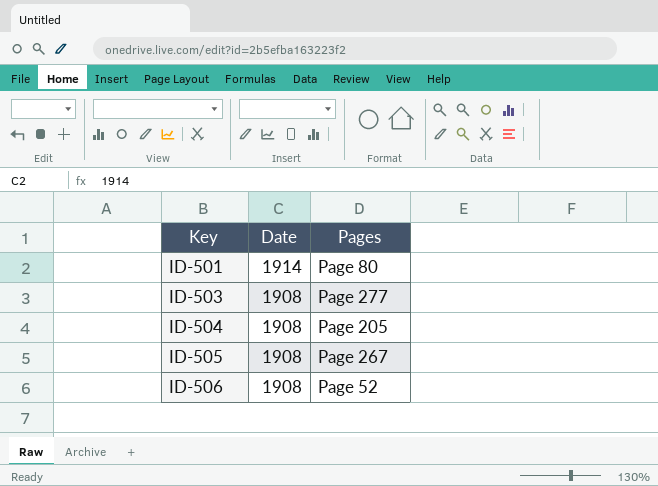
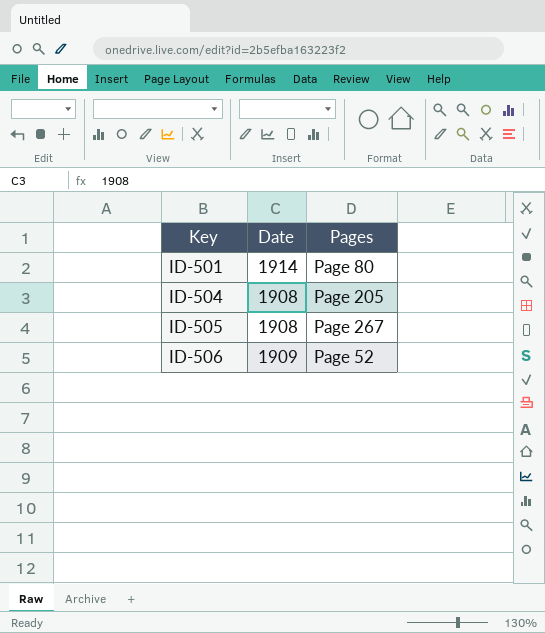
row ID-503: 1908 | Page 277 -> none
ID-506 | Date: 1908 -> 1909

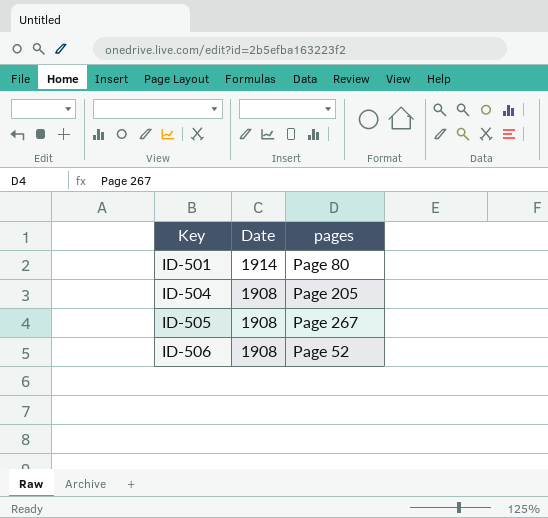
column name: Pages -> pages
ID-506 | Date: 1909 -> 1908

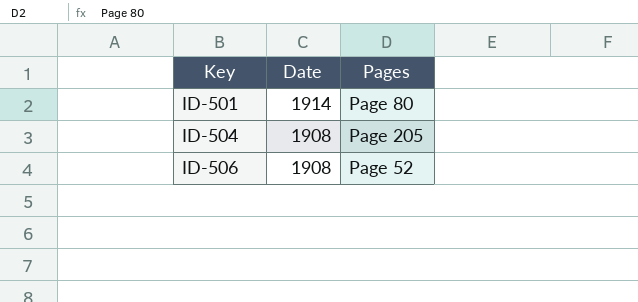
column name: pages -> Pages
row ID-505: 1908 | Page 267 -> none

